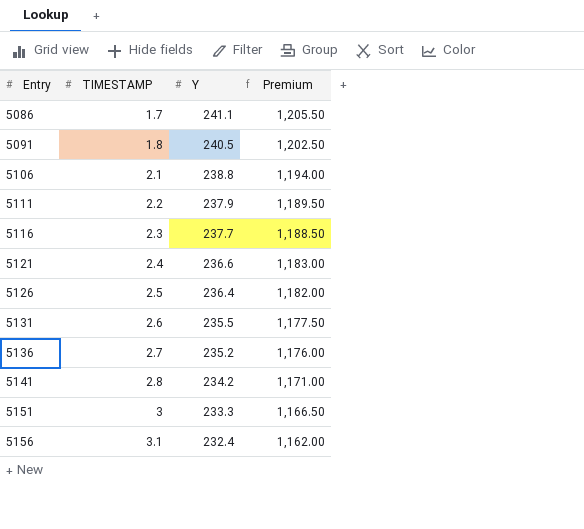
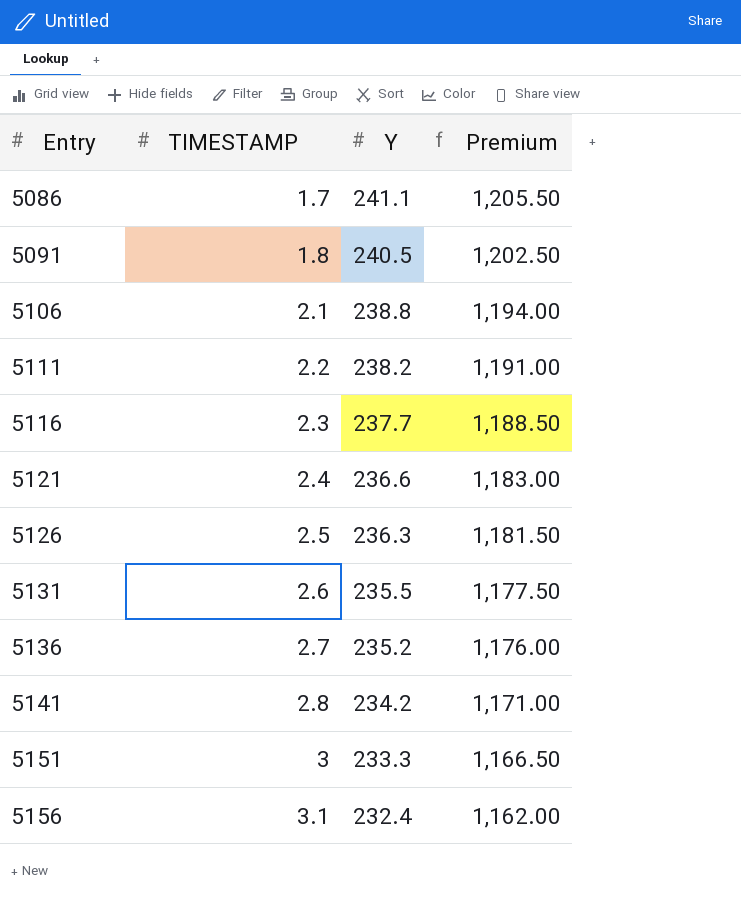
5111 | Y: 237.9 -> 238.2
5111 | Premium: 1,189.50 -> 1,191.00
5126 | Y: 236.4 -> 236.3
5126 | Premium: 1,182.00 -> 1,181.50

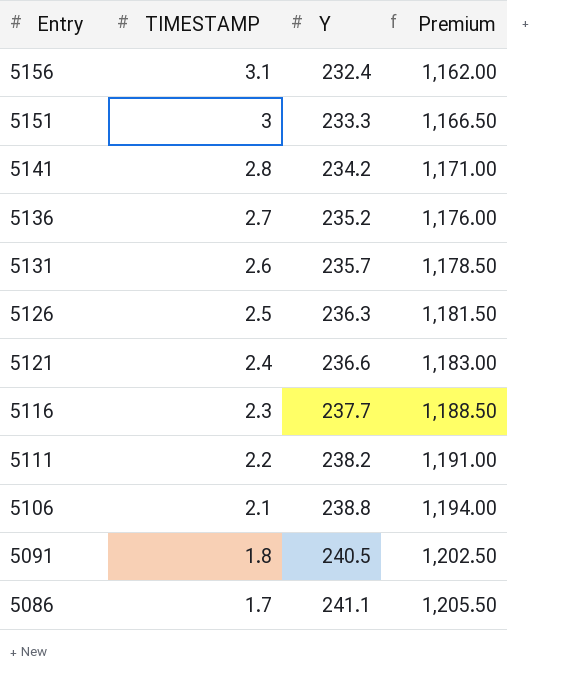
row order: Entry ascending -> Entry descending
5131 | Y: 235.5 -> 235.7
5131 | Premium: 1,177.50 -> 1,178.50

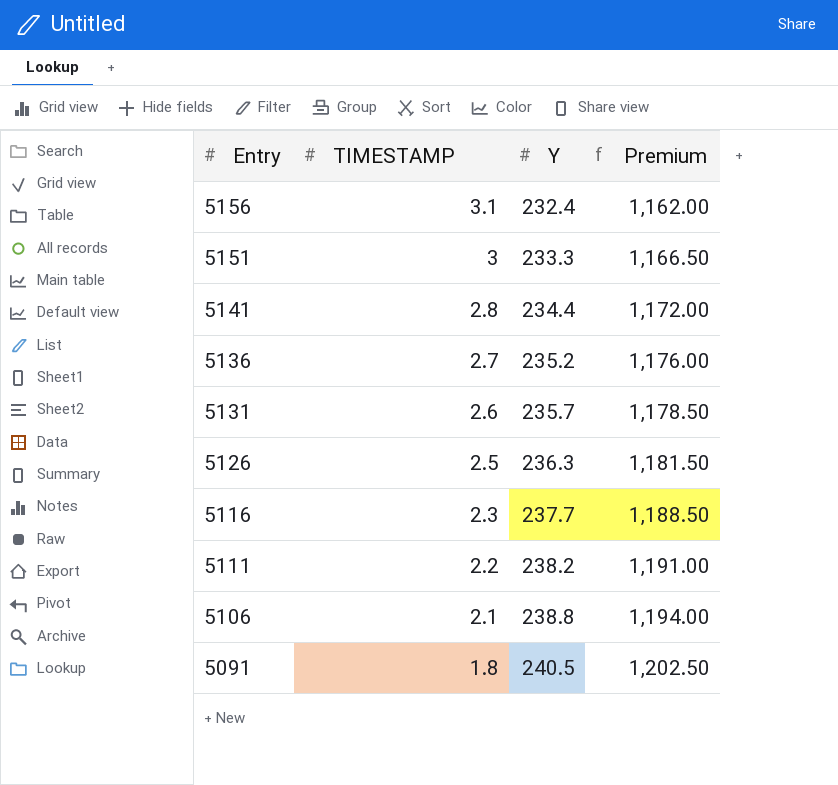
row 5121: 2.4 | 236.6 | 1,183.00 -> none
row 5086: 1.7 | 241.1 | 1,205.50 -> none
5141 | Y: 234.2 -> 234.4
5141 | Premium: 1,171.00 -> 1,172.00

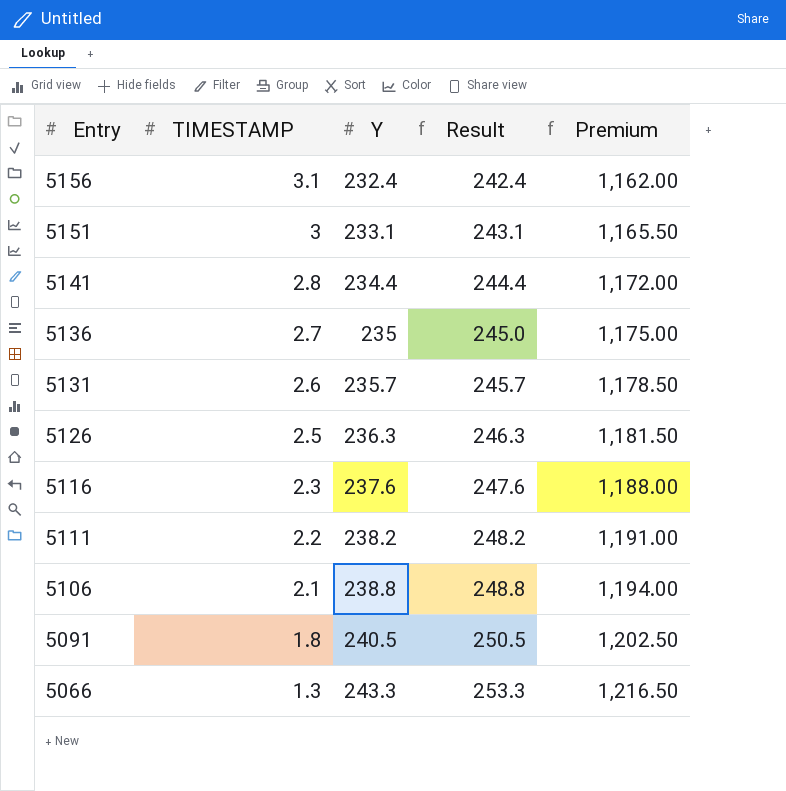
column Result | formula: none -> [Y] + 10
5151 | Y: 233.3 -> 233.1
5151 | Premium: 1,166.50 -> 1,165.50
5136 | Y: 235.2 -> 235
5136 | Premium: 1,176.00 -> 1,175.00
5116 | Y: 237.7 -> 237.6
5116 | Premium: 1,188.50 -> 1,188.00
row 5066: none -> 1.3 | 243.3 | 253.3 | 1,216.50

